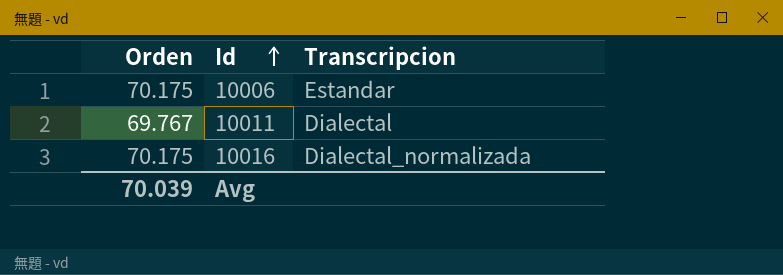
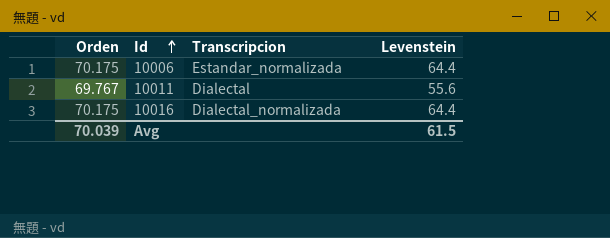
column Levenstein | position: none -> 4
10006 | Transcripcion: Estandar -> Estandar_normalizada

